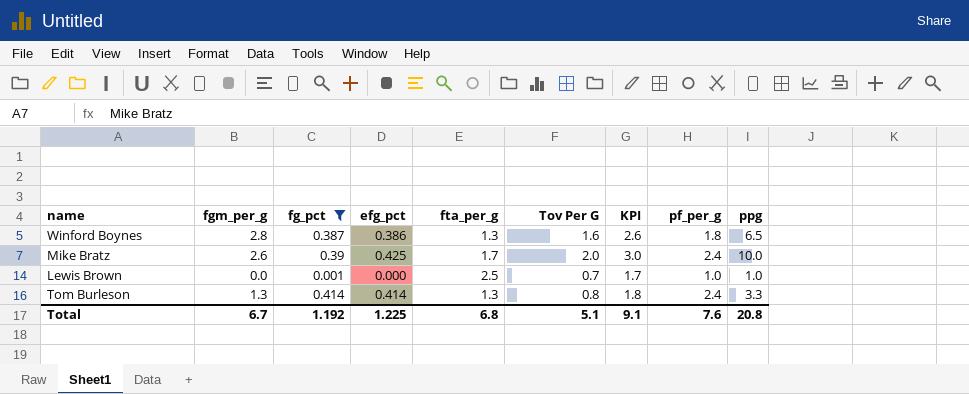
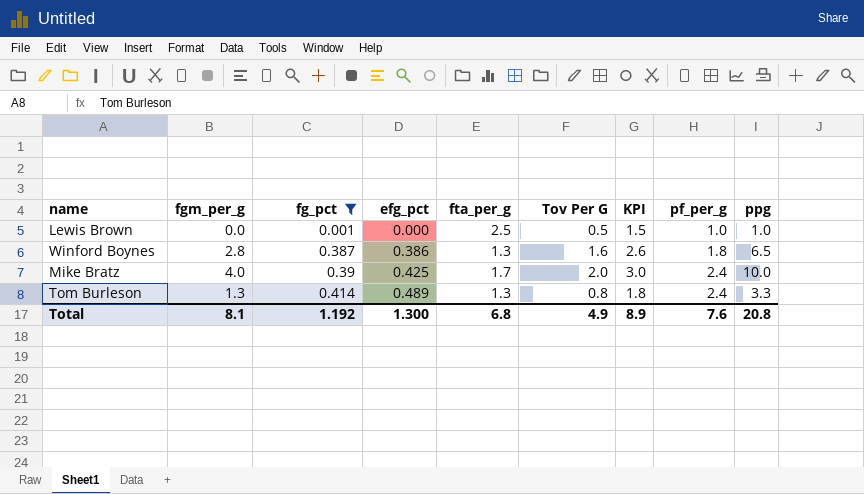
row order: none -> fg_pct ascending
Lewis Brown | Tov Per G: 0.7 -> 0.5
Lewis Brown | KPI: 1.7 -> 1.5
Mike Bratz | fgm_per_g: 2.6 -> 4.0
Tom Burleson | efg_pct: 0.414 -> 0.489
Total | fgm_per_g: 6.7 -> 8.1
Total | efg_pct: 1.225 -> 1.300
Total | Tov Per G: 5.1 -> 4.9
Total | KPI: 9.1 -> 8.9

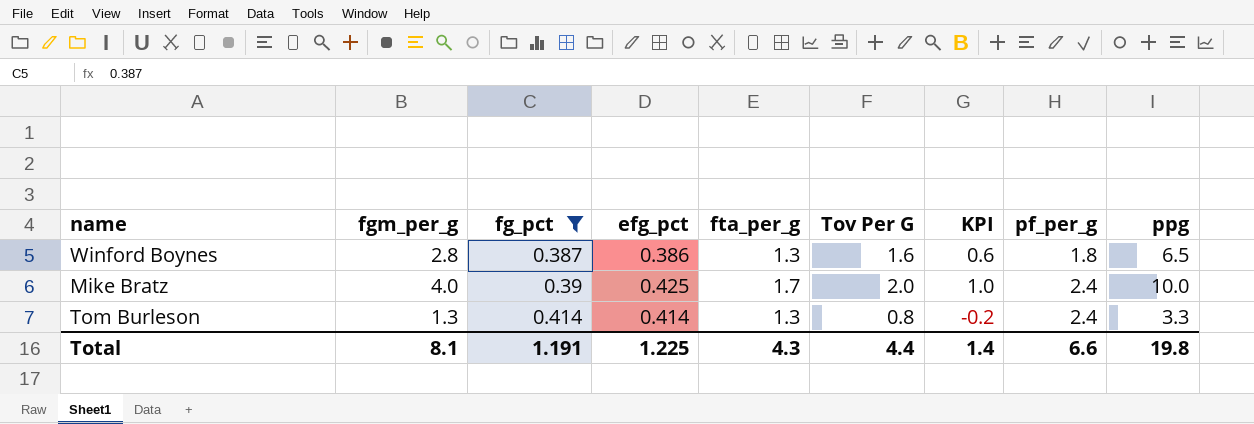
column KPI | formula: [Tov Per G] + 1 -> [Tov Per G] - 1
row Lewis Brown: 0.0 | 0.001 | 0.000 | 2.5 | 0.5 | 1.5 | 1.0 | 1.0 -> none
Tom Burleson | efg_pct: 0.489 -> 0.414
Total | fg_pct: 1.192 -> 1.191
Total | efg_pct: 1.300 -> 1.225
Total | fta_per_g: 6.8 -> 4.3
Total | Tov Per G: 4.9 -> 4.4
Total | KPI: 8.9 -> 1.4
Total | pf_per_g: 7.6 -> 6.6
Total | ppg: 20.8 -> 19.8

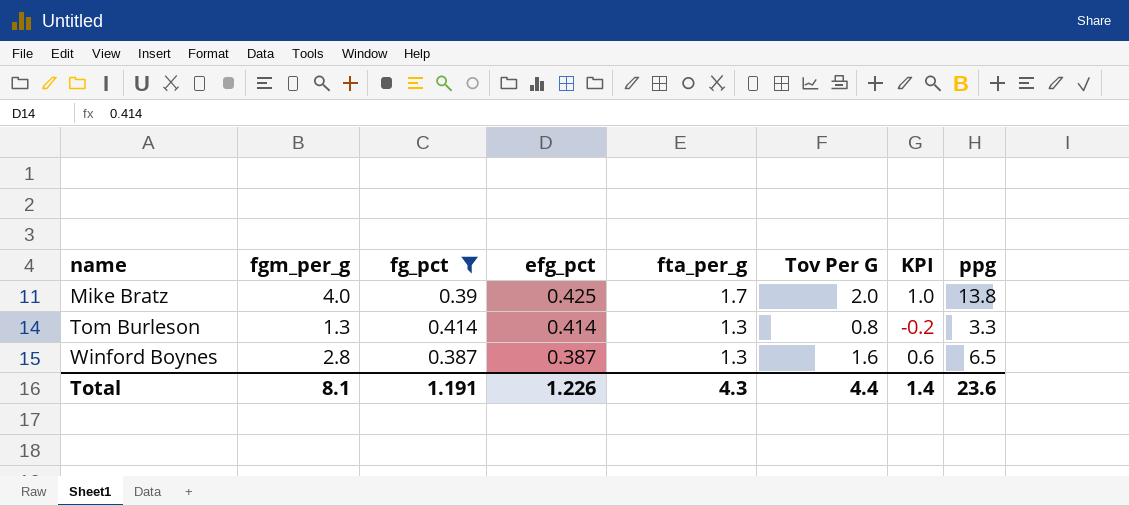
row order: fg_pct ascending -> name ascending
column pf_per_g | position: 8 -> none
Mike Bratz | ppg: 10.0 -> 13.8
Winford Boynes | efg_pct: 0.386 -> 0.387
Total | efg_pct: 1.225 -> 1.226
Total | ppg: 19.8 -> 23.6

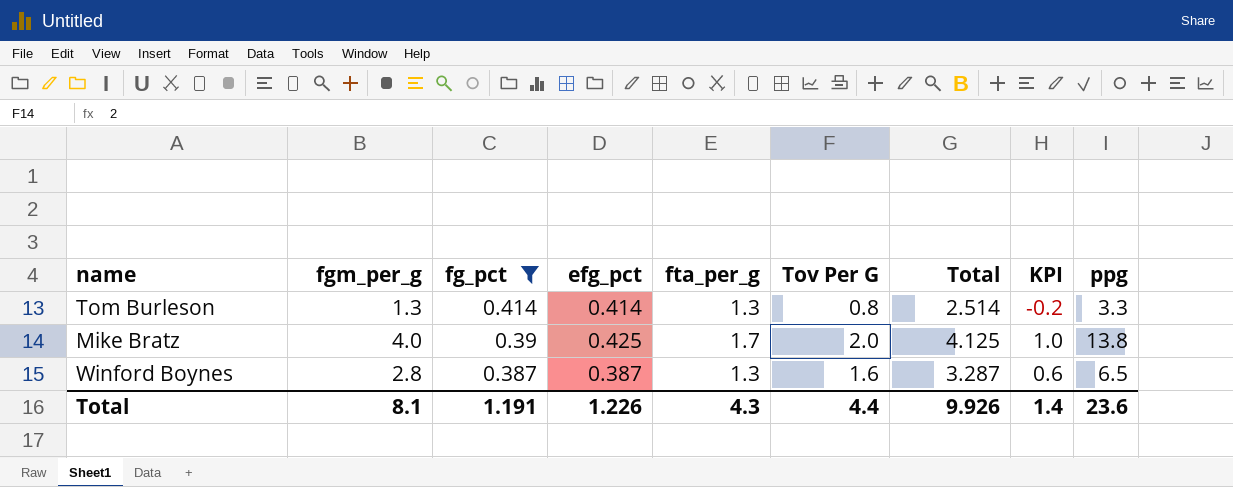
row order: name ascending -> fg_pct descending
column Total | formula: none -> [efg_pct] + [fta_per_g] + [Tov Per G]

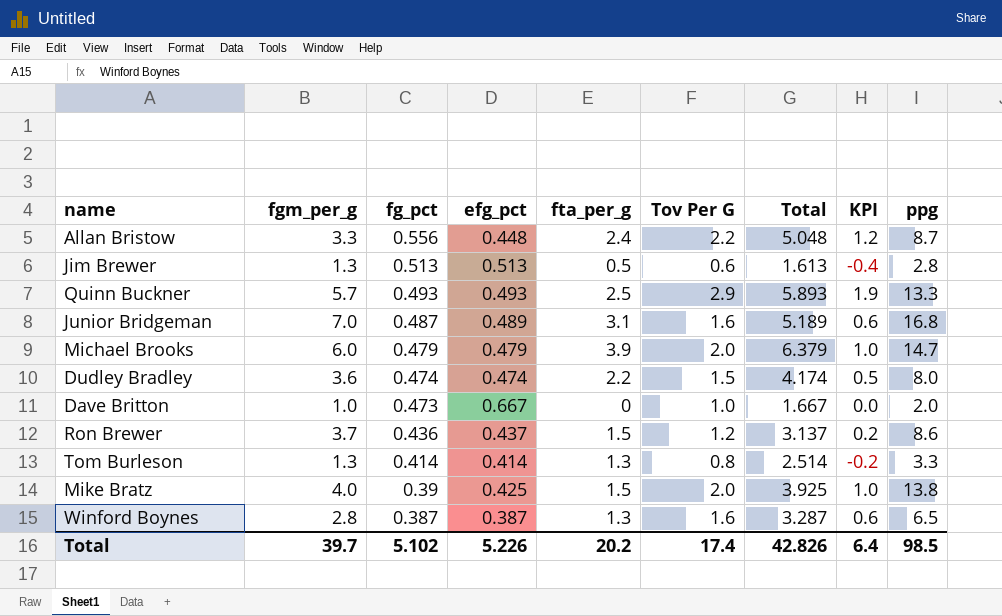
filter: fg_pct <= 0.414 -> none
Mike Bratz | fta_per_g: 1.7 -> 1.5
Mike Bratz | Total: 4.125 -> 3.925
Total | fgm_per_g: 8.1 -> 39.7
Total | fg_pct: 1.191 -> 5.102
Total | efg_pct: 1.226 -> 5.226
Total | fta_per_g: 4.3 -> 20.2
Total | Tov Per G: 4.4 -> 17.4
Total | Total: 9.926 -> 42.826
Total | KPI: 1.4 -> 6.4
Total | ppg: 23.6 -> 98.5

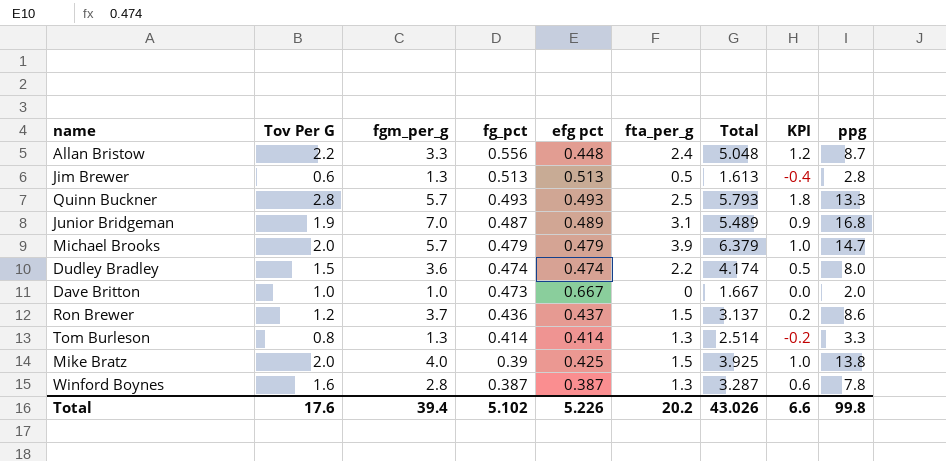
column Tov Per G | position: 6 -> 2
column name: efg_pct -> efg pct
Quinn Buckner | Tov Per G: 2.9 -> 2.8
Quinn Buckner | Total: 5.893 -> 5.793
Quinn Buckner | KPI: 1.9 -> 1.8
Junior Bridgeman | Tov Per G: 1.6 -> 1.9
Junior Bridgeman | Total: 5.189 -> 5.489
Junior Bridgeman | KPI: 0.6 -> 0.9
Michael Brooks | fgm_per_g: 6.0 -> 5.7
Winford Boynes | ppg: 6.5 -> 7.8
Total | Tov Per G: 17.4 -> 17.6
Total | fgm_per_g: 39.7 -> 39.4
Total | Total: 42.826 -> 43.026
Total | KPI: 6.4 -> 6.6
Total | ppg: 98.5 -> 99.8

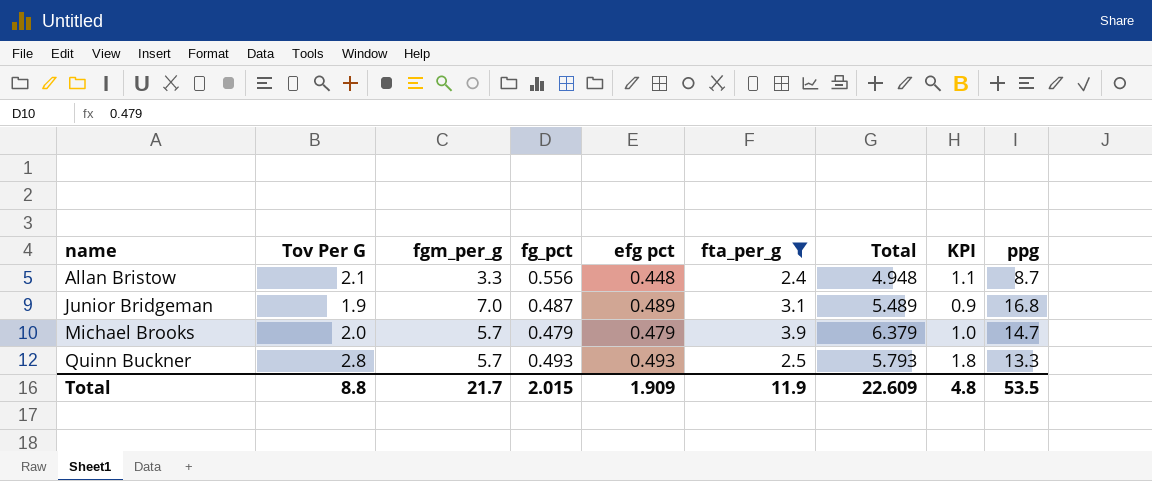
filter: none -> fta_per_g >= 2.4
row order: fg_pct descending -> name ascending
Allan Bristow | Tov Per G: 2.2 -> 2.1
Allan Bristow | Total: 5.048 -> 4.948
Allan Bristow | KPI: 1.2 -> 1.1
Total | Tov Per G: 17.6 -> 8.8
Total | fgm_per_g: 39.4 -> 21.7
Total | fg_pct: 5.102 -> 2.015
Total | efg pct: 5.226 -> 1.909
Total | fta_per_g: 20.2 -> 11.9
Total | Total: 43.026 -> 22.609
Total | KPI: 6.6 -> 4.8
Total | ppg: 99.8 -> 53.5

